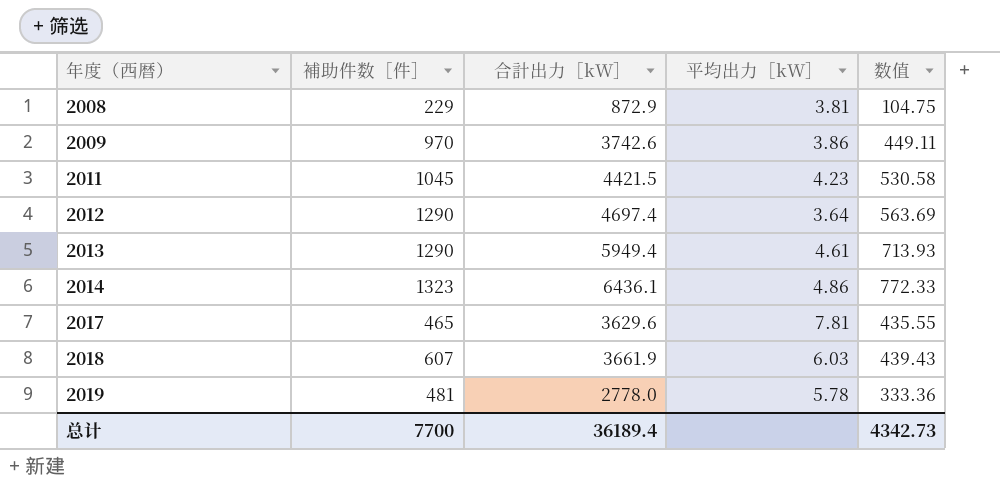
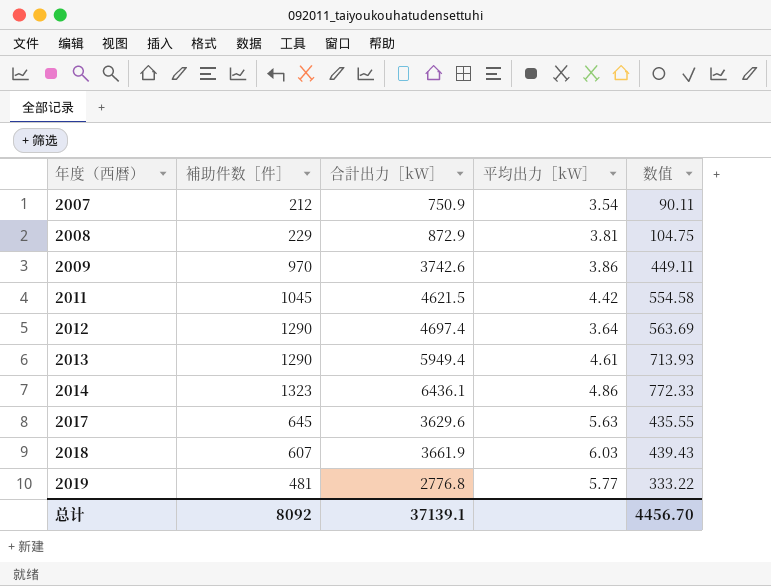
row 2007: none -> 212 | 750.9 | 3.54 | 90.11
2011 | 合計出力［kW］: 4421.5 -> 4621.5
2011 | 平均出力［kW］: 4.23 -> 4.42
2011 | 数值: 530.58 -> 554.58
2017 | 補助件数［件］: 465 -> 645
2017 | 平均出力［kW］: 7.81 -> 5.63
2019 | 合計出力［kW］: 2778.0 -> 2776.8
2019 | 平均出力［kW］: 5.78 -> 5.77
2019 | 数值: 333.36 -> 333.22
总计 | 補助件数［件］: 7700 -> 8092
总计 | 合計出力［kW］: 36189.4 -> 37139.1
总计 | 数值: 4342.73 -> 4456.70

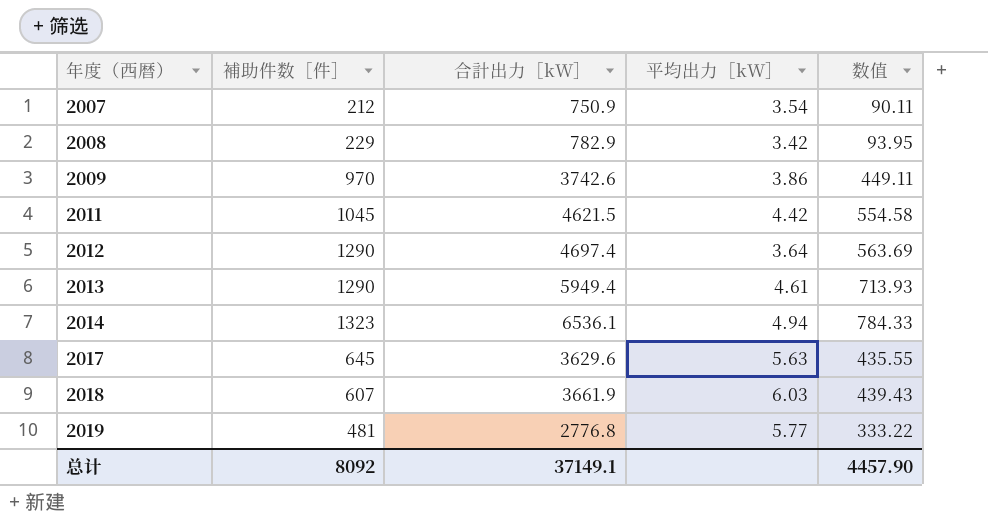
2008 | 合計出力［kW］: 872.9 -> 782.9
2008 | 平均出力［kW］: 3.81 -> 3.42
2008 | 数值: 104.75 -> 93.95
2014 | 合計出力［kW］: 6436.1 -> 6536.1
2014 | 平均出力［kW］: 4.86 -> 4.94
2014 | 数值: 772.33 -> 784.33
总计 | 合計出力［kW］: 37139.1 -> 37149.1
总计 | 数值: 4456.70 -> 4457.90

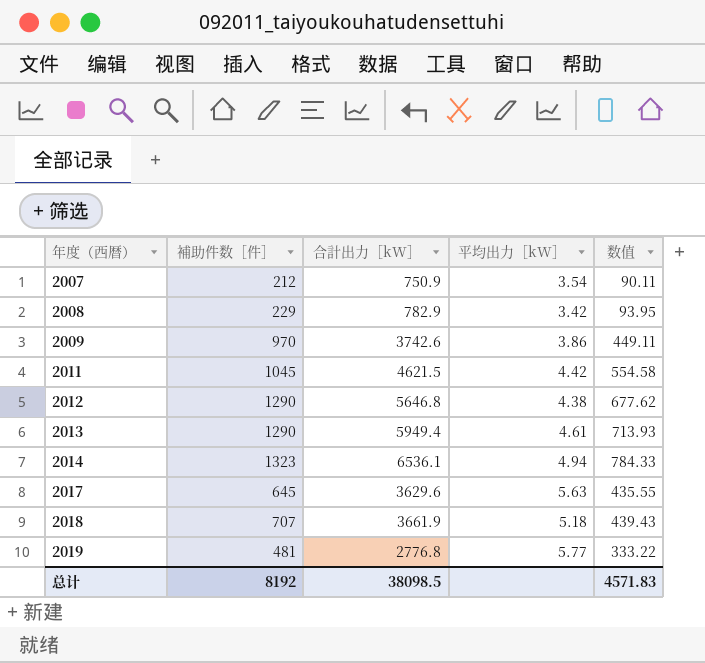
2012 | 合計出力［kW］: 4697.4 -> 5646.8
2012 | 平均出力［kW］: 3.64 -> 4.38
2012 | 数值: 563.69 -> 677.62
2018 | 補助件数［件］: 607 -> 707
2018 | 平均出力［kW］: 6.03 -> 5.18
总计 | 補助件数［件］: 8092 -> 8192
总计 | 合計出力［kW］: 37149.1 -> 38098.5
总计 | 数值: 4457.90 -> 4571.83

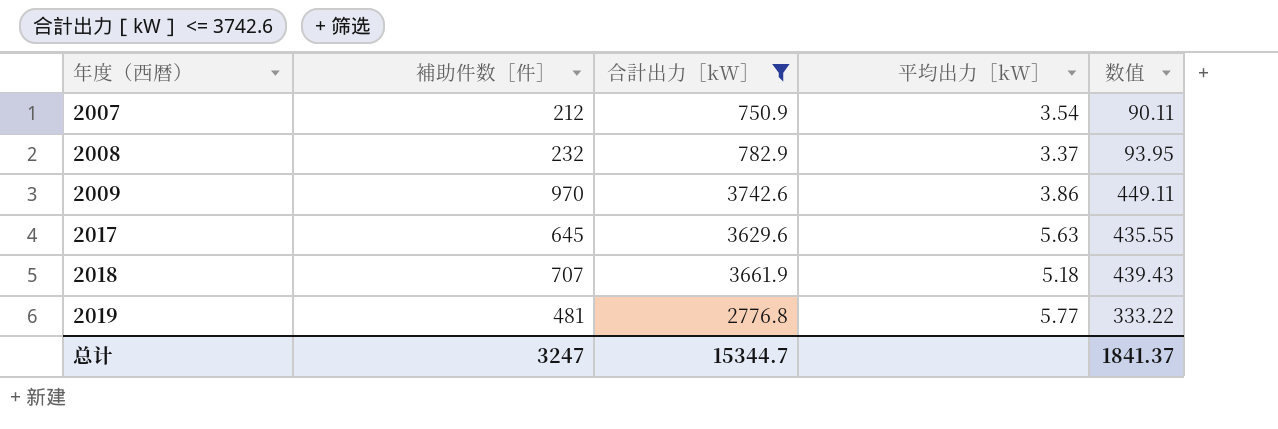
filter: none -> 合計出力［kW］ <= 3742.6
2008 | 補助件数［件］: 229 -> 232
2008 | 平均出力［kW］: 3.42 -> 3.37
总计 | 補助件数［件］: 8192 -> 3247
总计 | 合計出力［kW］: 38098.5 -> 15344.7
总计 | 数值: 4571.83 -> 1841.37

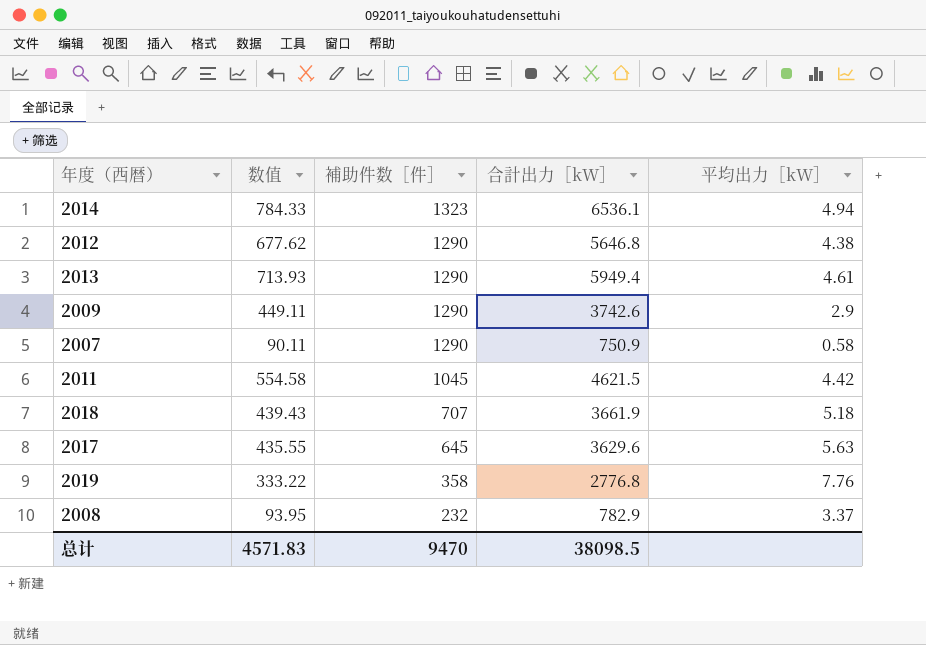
filter: 合計出力［kW］ <= 3742.6 -> none
row order: 年度（西暦） ascending -> 補助件数［件］ descending
column 数值 | position: 5 -> 2
2009 | 補助件数［件］: 970 -> 1290
2009 | 平均出力［kW］: 3.86 -> 2.9
2007 | 補助件数［件］: 212 -> 1290
2007 | 平均出力［kW］: 3.54 -> 0.58
2019 | 補助件数［件］: 481 -> 358
2019 | 平均出力［kW］: 5.77 -> 7.76
总计 | 数值: 1841.37 -> 4571.83
总计 | 補助件数［件］: 3247 -> 9470
总计 | 合計出力［kW］: 15344.7 -> 38098.5

